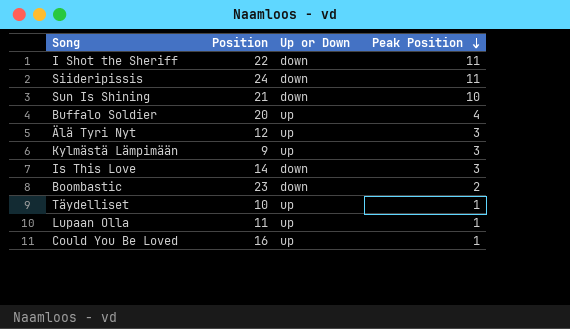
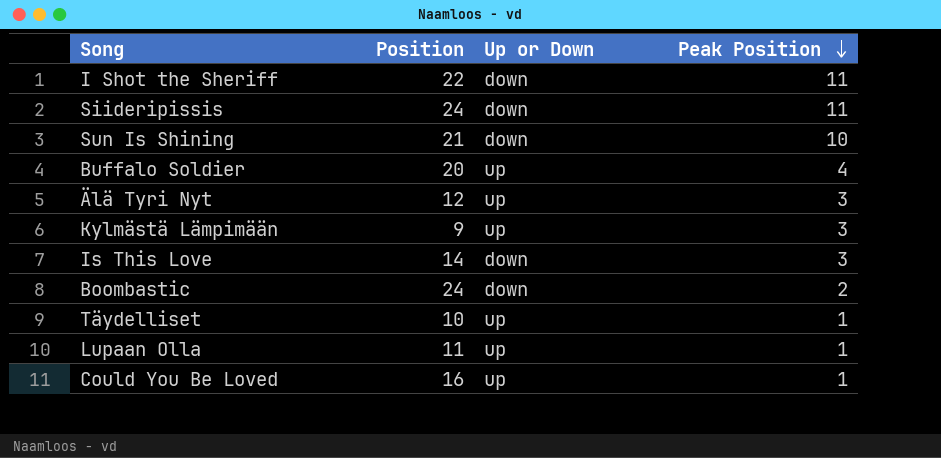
Boombastic | Position: 23 -> 24

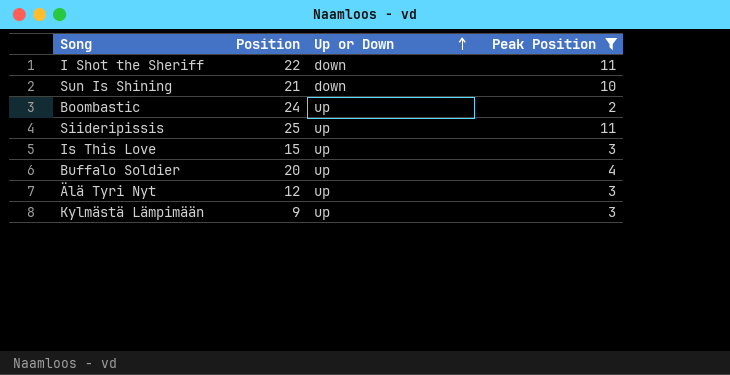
filter: none -> Peak Position != 1
row order: Peak Position descending -> Up or Down ascending
Boombastic | Up or Down: down -> up
Siideripissis | Position: 24 -> 25
Siideripissis | Up or Down: down -> up
Is This Love | Position: 14 -> 15
Is This Love | Up or Down: down -> up

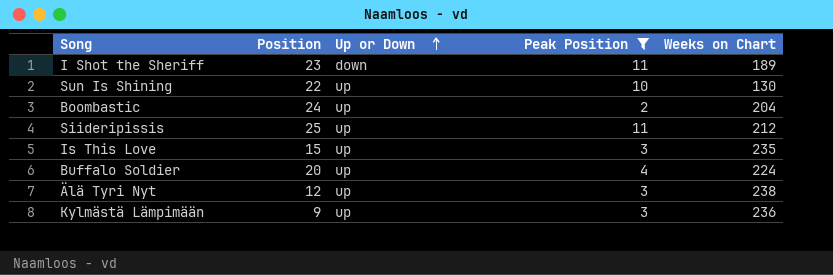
column Weeks on Chart | position: none -> 5
I Shot the Sheriff | Position: 22 -> 23
Sun Is Shining | Position: 21 -> 22
Sun Is Shining | Up or Down: down -> up

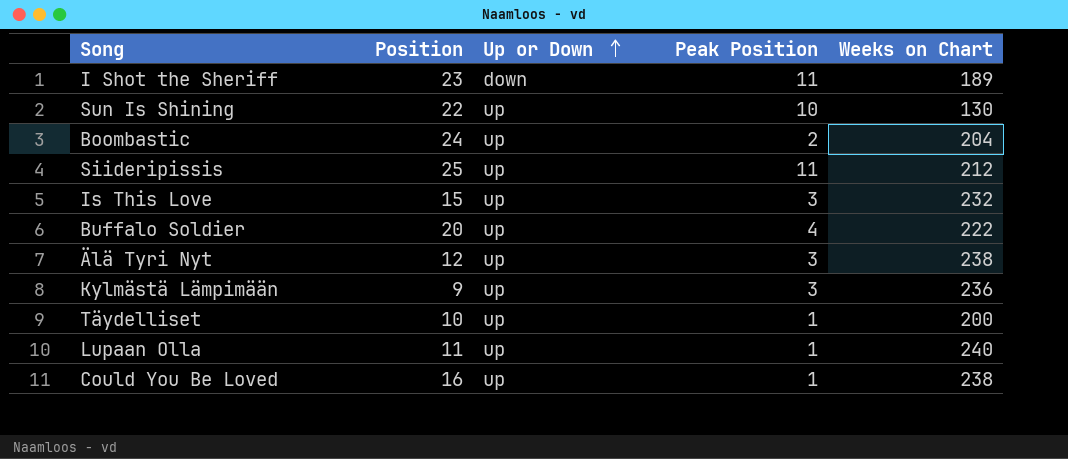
filter: Peak Position != 1 -> none
Is This Love | Weeks on Chart: 235 -> 232
Buffalo Soldier | Weeks on Chart: 224 -> 222

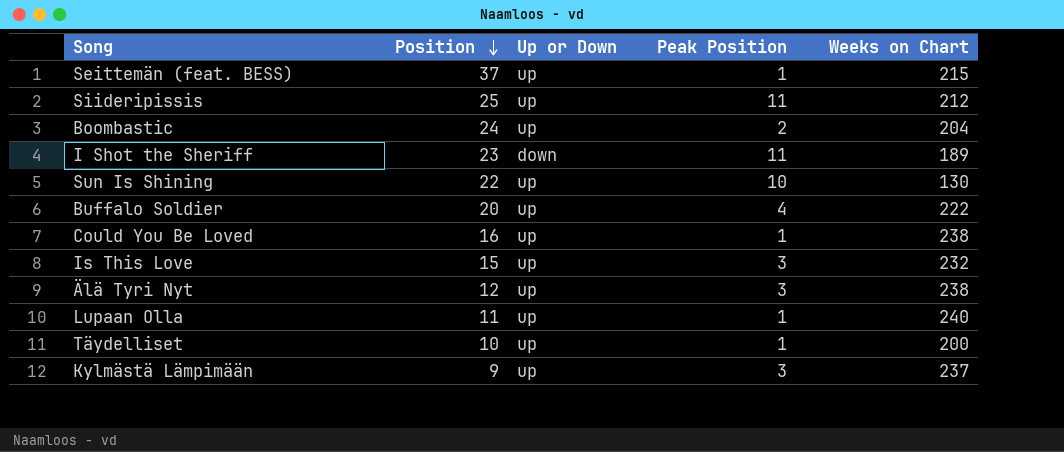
row order: Up or Down ascending -> Position descending
row Seittemän (feat. BESS): none -> 37 | up | 1 | 215
Kylmästä Lämpimään | Weeks on Chart: 236 -> 237

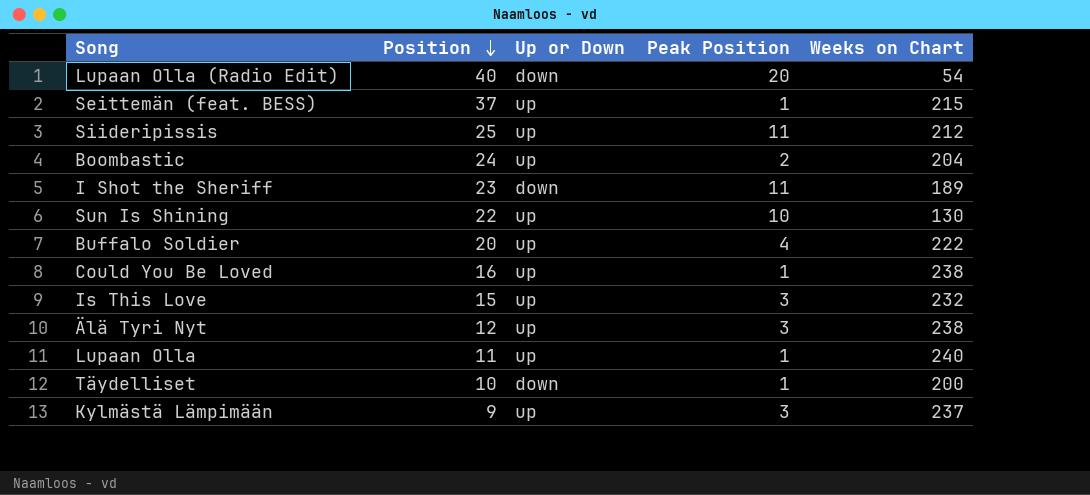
row Lupaan Olla (Radio Edit): none -> 40 | down | 20 | 54
Täydelliset | Up or Down: up -> down

